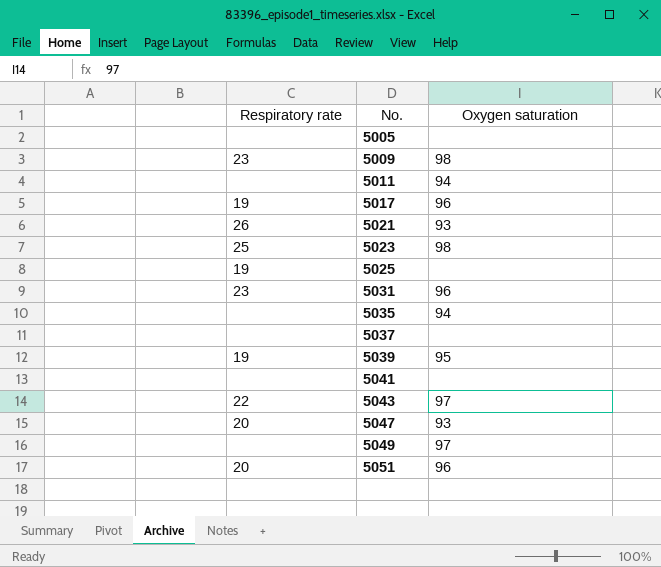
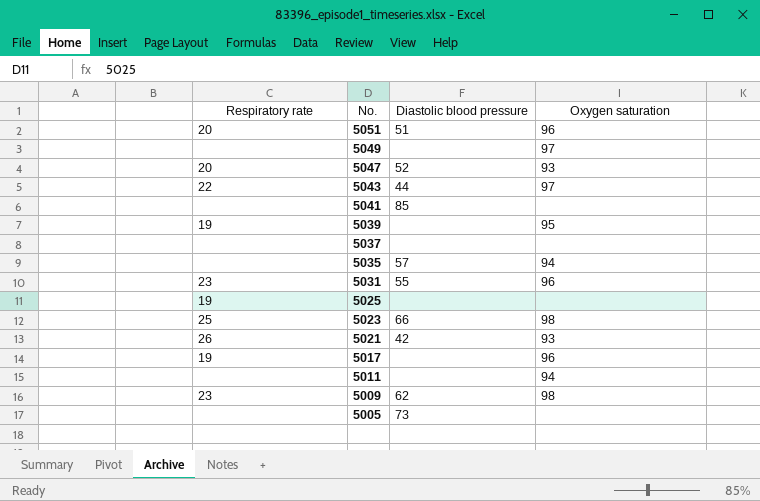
row order: No. ascending -> No. descending
column Diastolic blood pressure | position: none -> 3

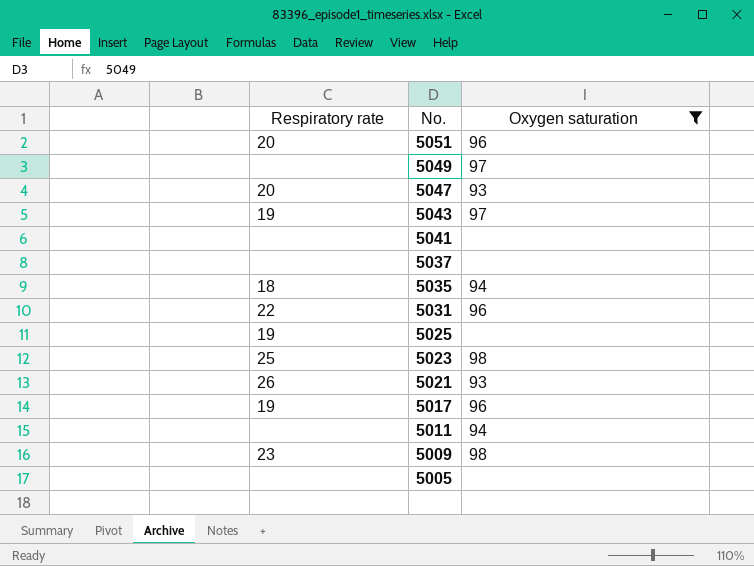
filter: none -> Oxygen saturation != 95
column Diastolic blood pressure | position: 3 -> none
5043 | Respiratory rate: 22 -> 19
5035 | Respiratory rate: none -> 18
5031 | Respiratory rate: 23 -> 22

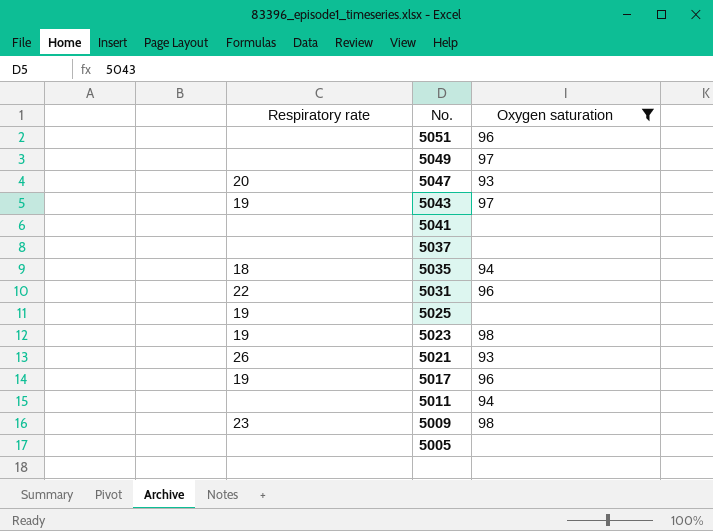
5051 | Respiratory rate: 20 -> none
5023 | Respiratory rate: 25 -> 19

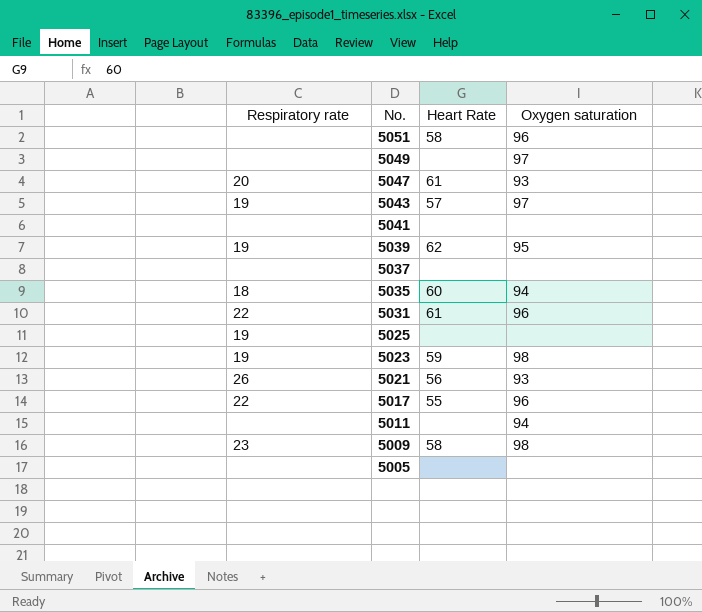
filter: Oxygen saturation != 95 -> none
column Heart Rate | position: none -> 3
5017 | Respiratory rate: 19 -> 22

